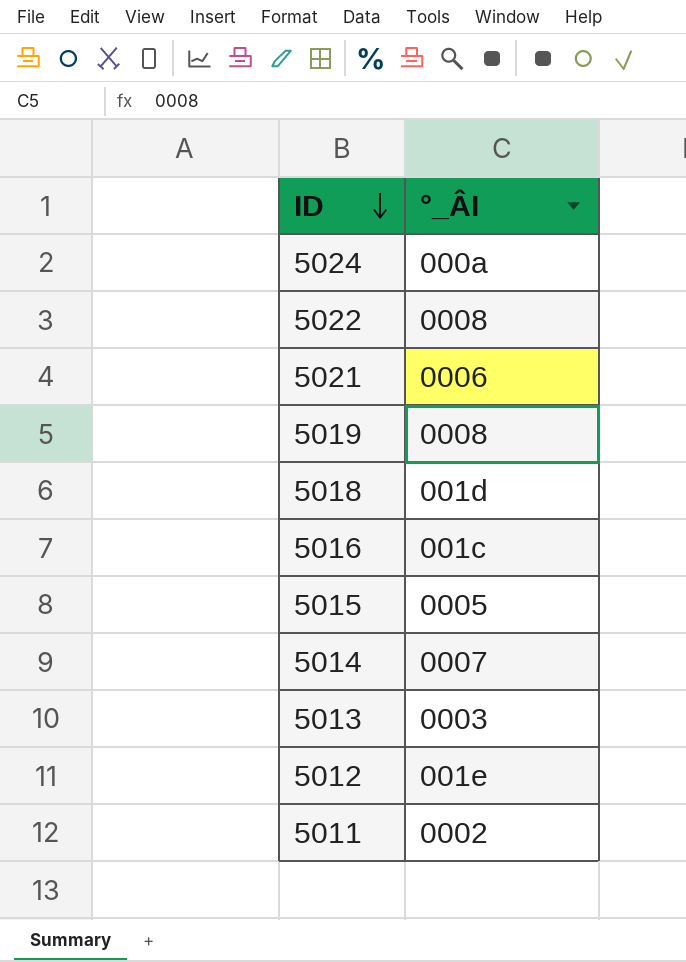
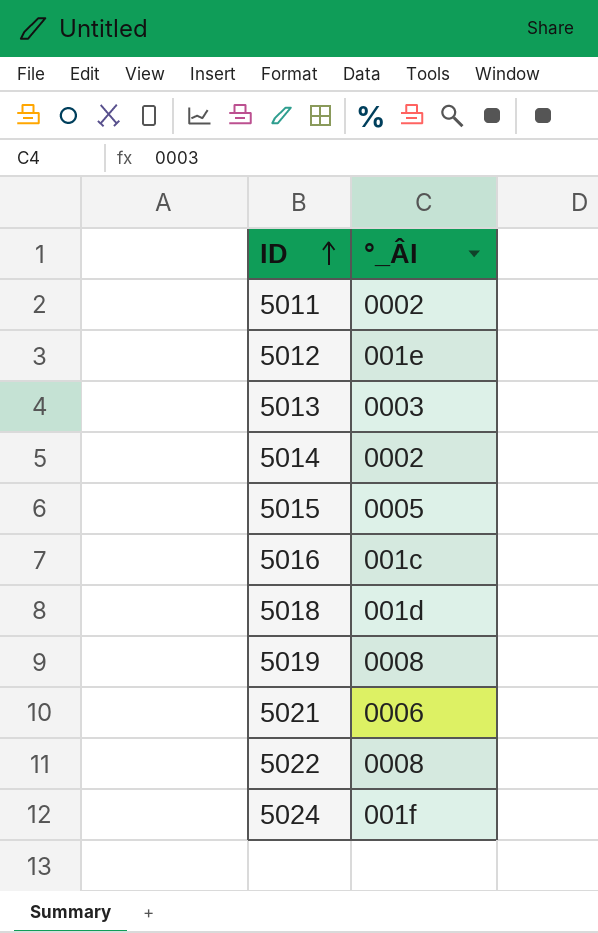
row order: ID descending -> ID ascending
5014 | °_ÂI: 0007 -> 0002
5024 | °_ÂI: 000a -> 001f

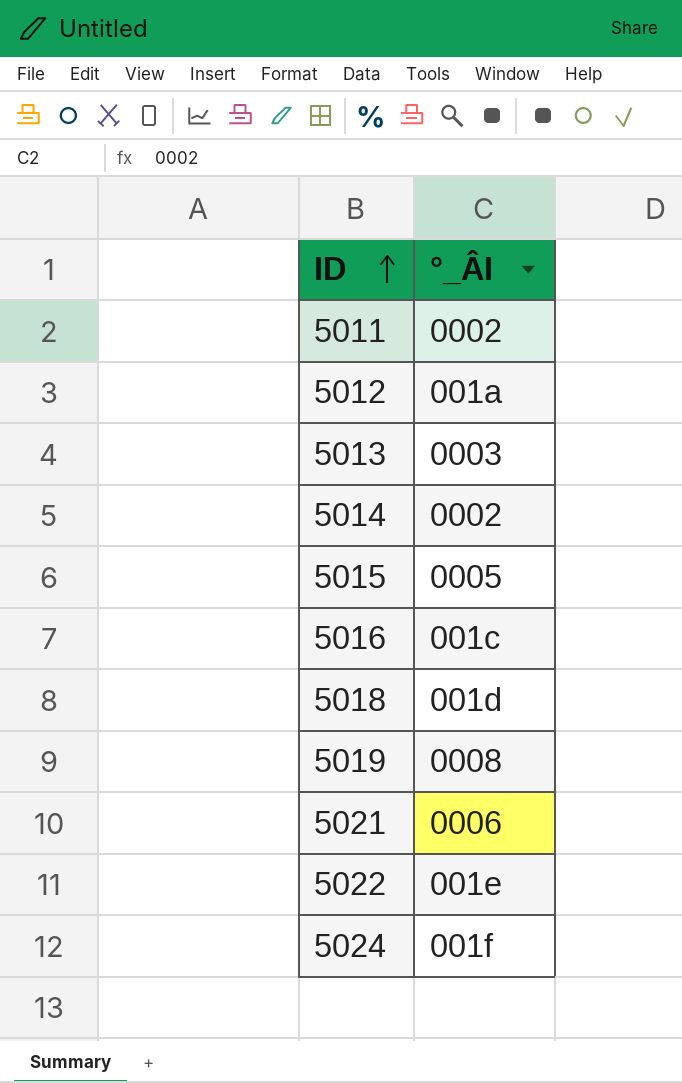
5012 | °_ÂI: 001e -> 001a
5022 | °_ÂI: 0008 -> 001e

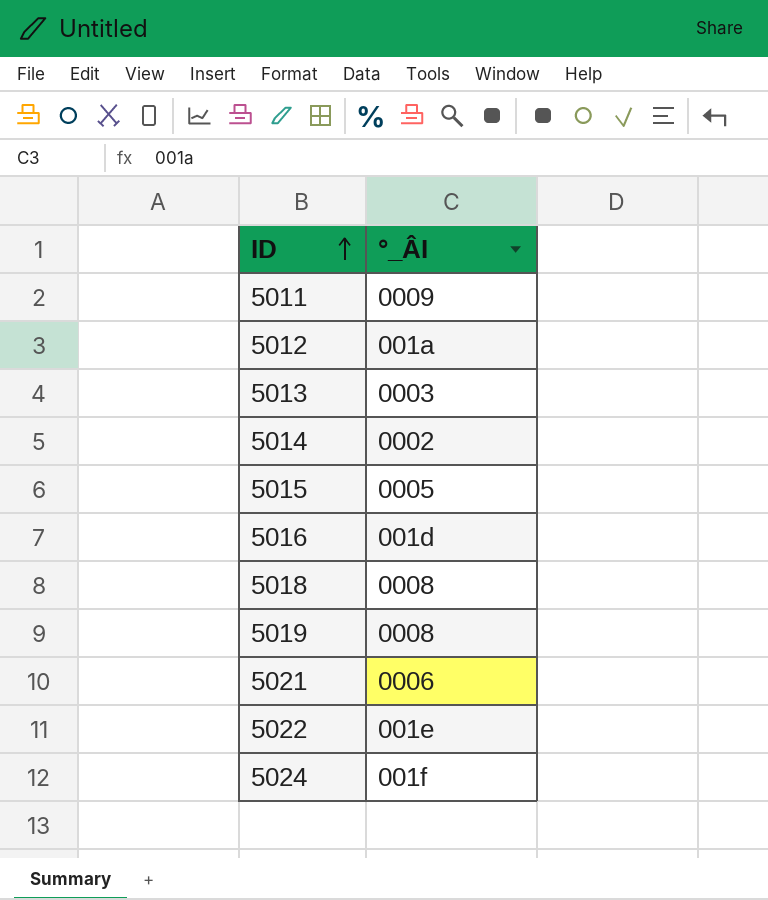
5011 | °_ÂI: 0002 -> 0009
5016 | °_ÂI: 001c -> 001d
5018 | °_ÂI: 001d -> 0008

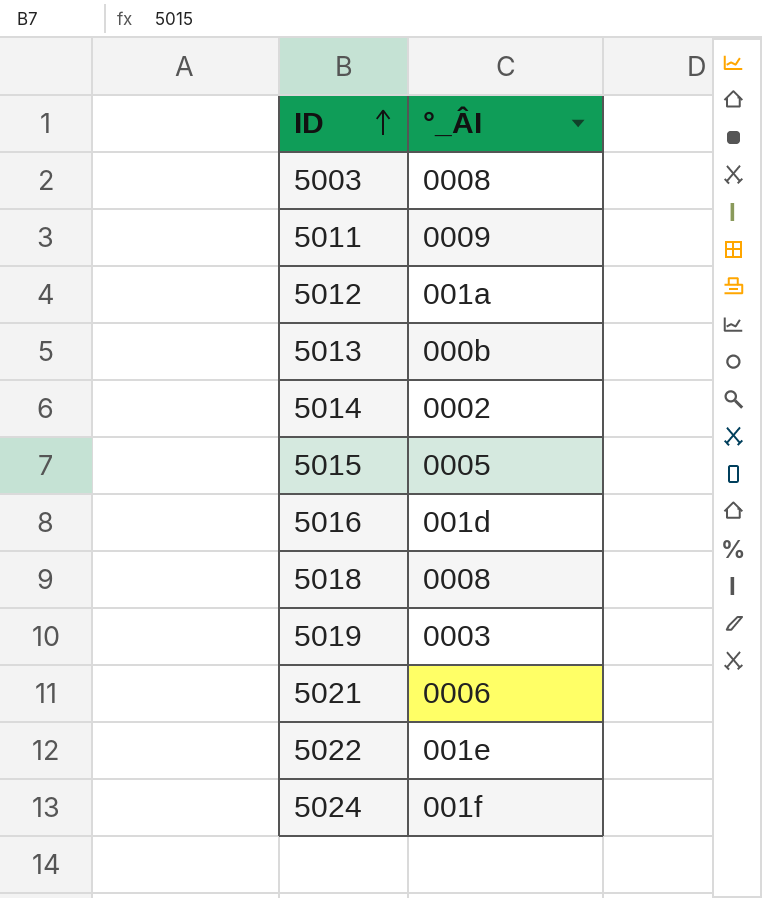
row 5003: none -> 0008
5013 | °_ÂI: 0003 -> 000b
5019 | °_ÂI: 0008 -> 0003

